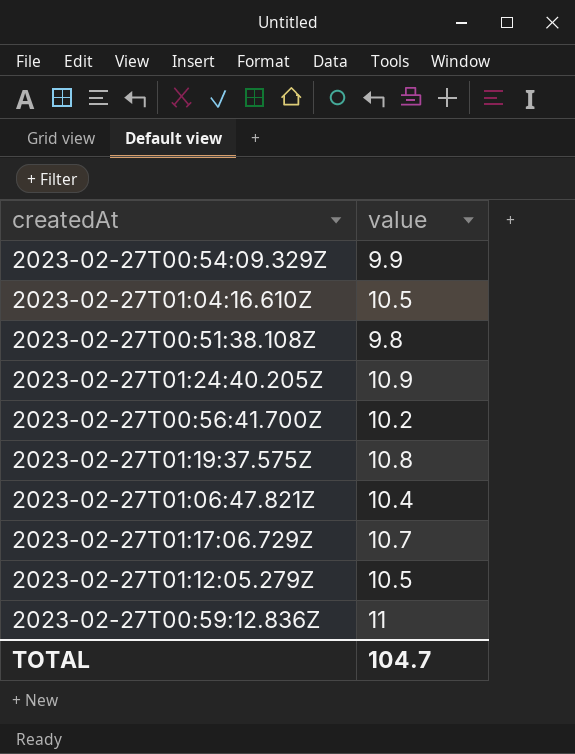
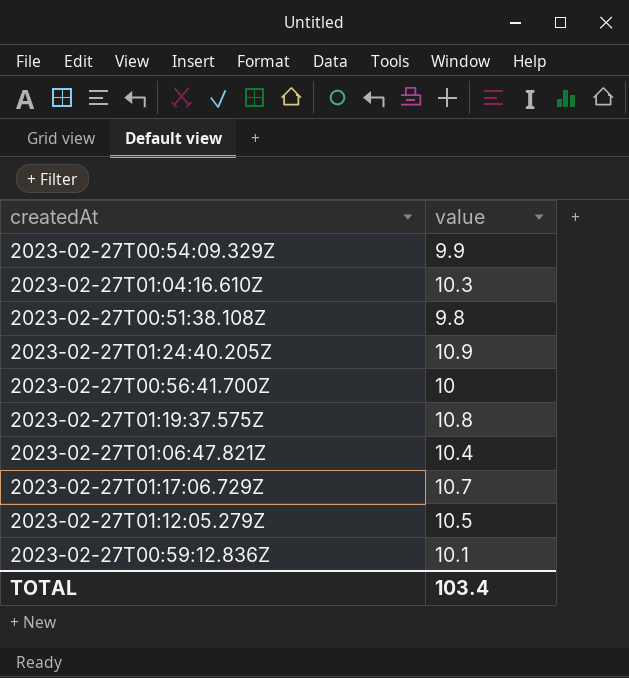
2023-02-27T01:04:16.610Z | value: 10.5 -> 10.3
2023-02-27T00:56:41.700Z | value: 10.2 -> 10
2023-02-27T00:59:12.836Z | value: 11 -> 10.1
TOTAL | value: 104.7 -> 103.4

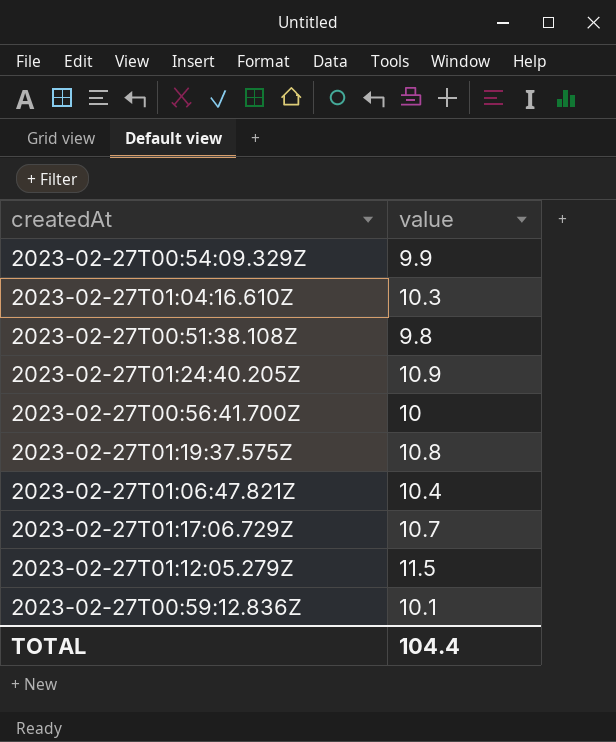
2023-02-27T01:12:05.279Z | value: 10.5 -> 11.5
TOTAL | value: 103.4 -> 104.4

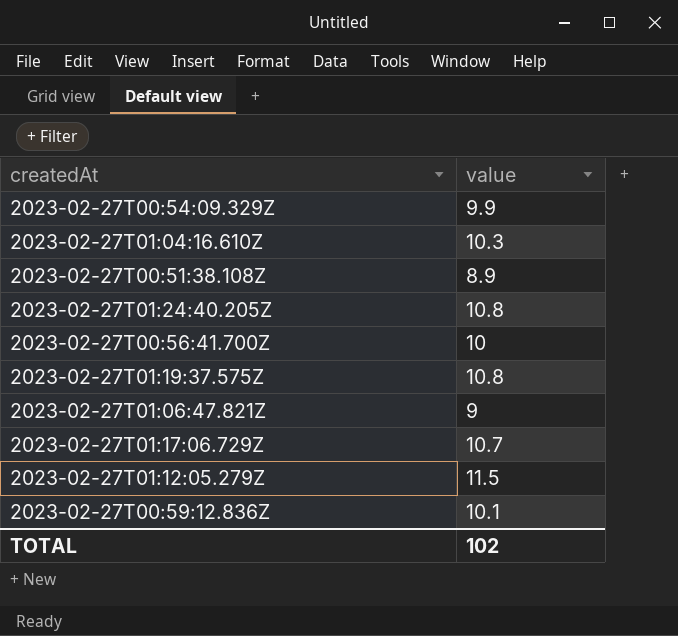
2023-02-27T00:51:38.108Z | value: 9.8 -> 8.9
2023-02-27T01:24:40.205Z | value: 10.9 -> 10.8
2023-02-27T01:06:47.821Z | value: 10.4 -> 9
TOTAL | value: 104.4 -> 102

